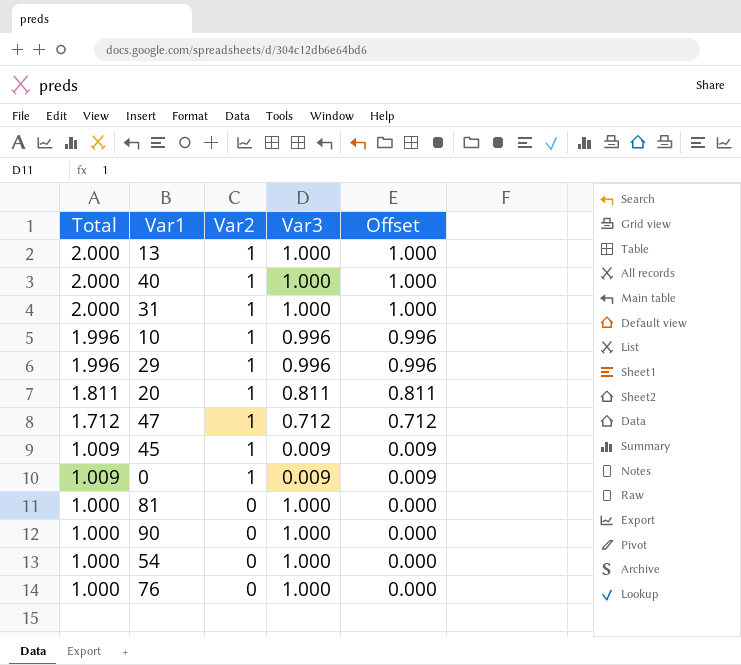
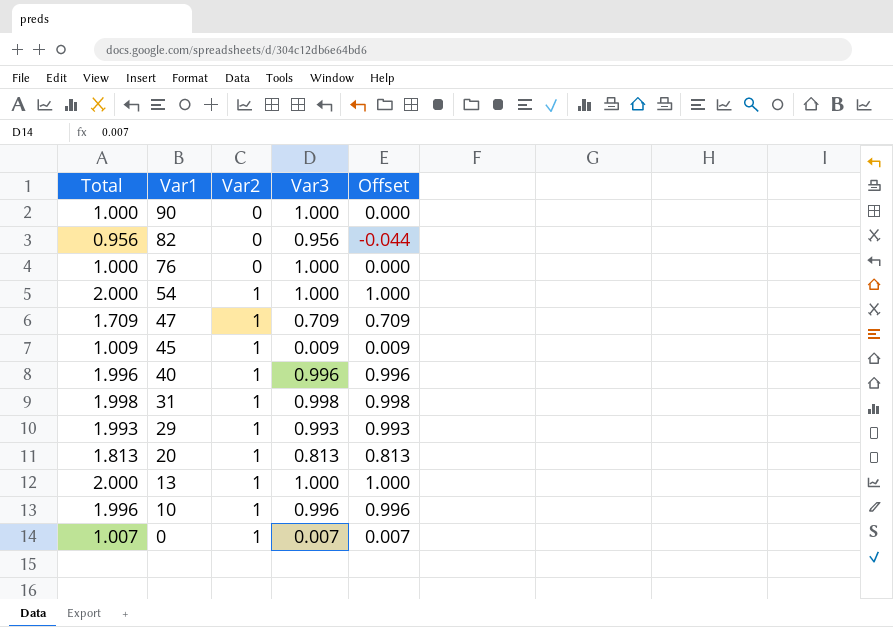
row order: Total descending -> Var1 descending
row 81: 1.000 | 0 | 1.000 | 0.000 -> none
row 82: none -> 0.956 | 0 | 0.956 | -0.044
54 | Total: 1.000 -> 2.000
54 | Var2: 0 -> 1
54 | Offset: 0.000 -> 1.000
47 | Total: 1.712 -> 1.709
47 | Var3: 0.712 -> 0.709
47 | Offset: 0.712 -> 0.709
40 | Total: 2.000 -> 1.996
40 | Var3: 1.000 -> 0.996
40 | Offset: 1.000 -> 0.996
31 | Total: 2.000 -> 1.998
31 | Var3: 1.000 -> 0.998
31 | Offset: 1.000 -> 0.998
29 | Total: 1.996 -> 1.993
29 | Var3: 0.996 -> 0.993
29 | Offset: 0.996 -> 0.993
20 | Total: 1.811 -> 1.813
20 | Var3: 0.811 -> 0.813
20 | Offset: 0.811 -> 0.813
0 | Total: 1.009 -> 1.007
0 | Var3: 0.009 -> 0.007
0 | Offset: 0.009 -> 0.007

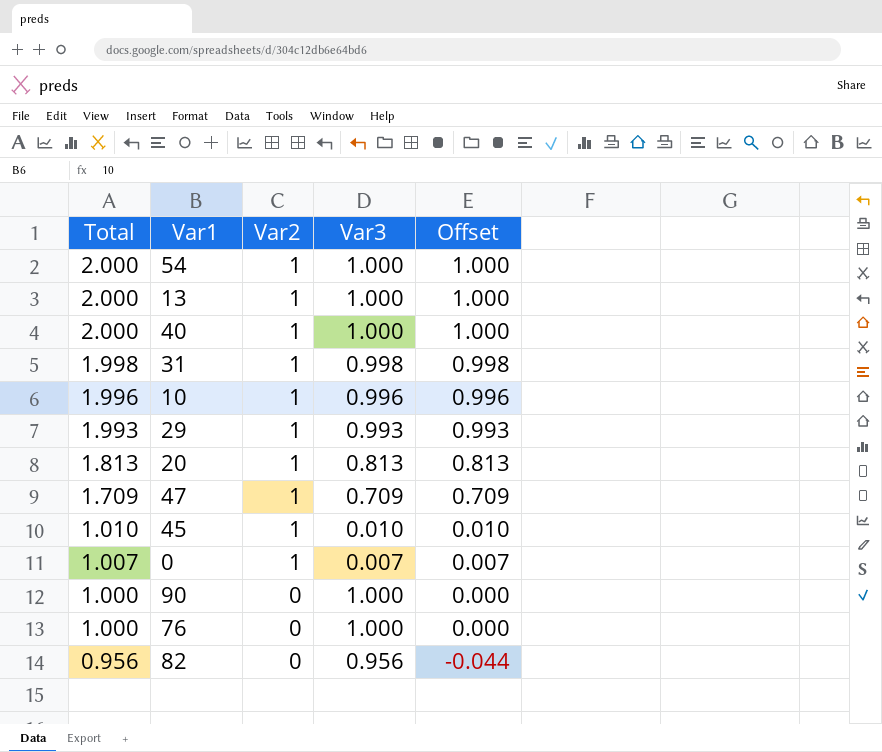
row order: Var1 descending -> Total descending
40 | Total: 1.996 -> 2.000
40 | Var3: 0.996 -> 1.000
40 | Offset: 0.996 -> 1.000
45 | Total: 1.009 -> 1.010
45 | Var3: 0.009 -> 0.010
45 | Offset: 0.009 -> 0.010

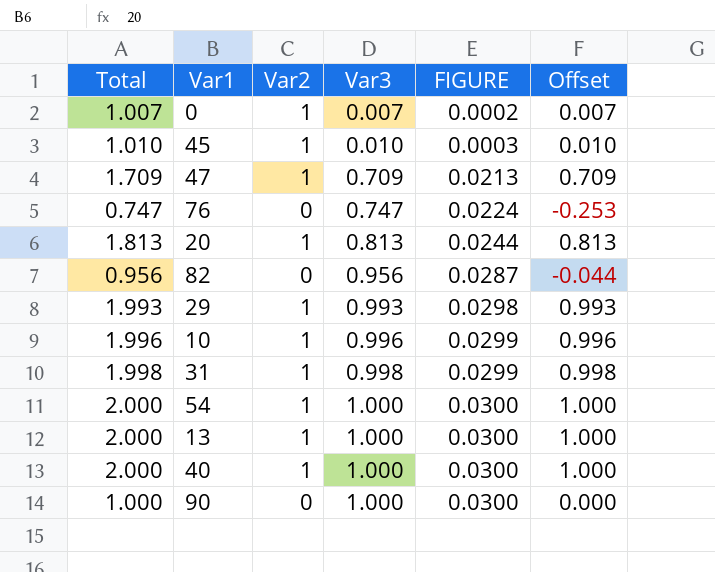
row order: Total descending -> Var3 ascending
column FIGURE | formula: none -> [Var3] * 0.03
76 | Total: 1.000 -> 0.747
76 | Var3: 1.000 -> 0.747
76 | Offset: 0.000 -> -0.253

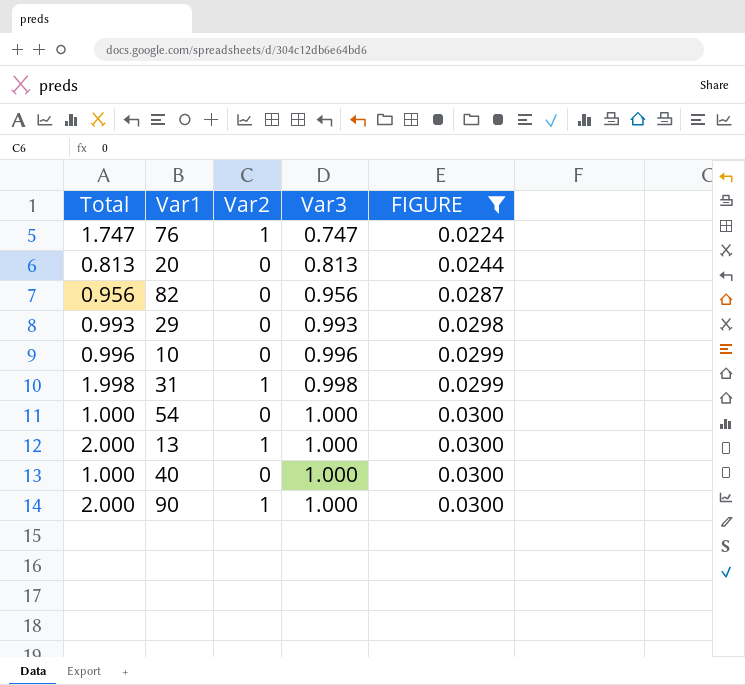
filter: none -> FIGURE >= 0.0224
column Offset | formula: [Total] - 1 -> none
76 | Total: 0.747 -> 1.747
76 | Var2: 0 -> 1
20 | Total: 1.813 -> 0.813
20 | Var2: 1 -> 0
29 | Total: 1.993 -> 0.993
29 | Var2: 1 -> 0
10 | Total: 1.996 -> 0.996
10 | Var2: 1 -> 0
54 | Total: 2.000 -> 1.000
54 | Var2: 1 -> 0
40 | Total: 2.000 -> 1.000
40 | Var2: 1 -> 0
90 | Total: 1.000 -> 2.000
90 | Var2: 0 -> 1

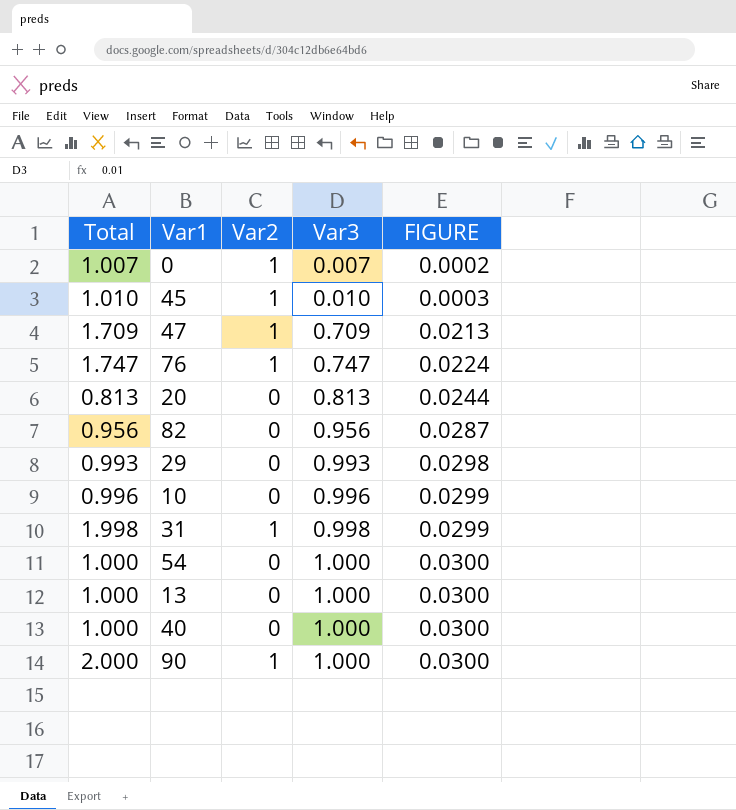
filter: FIGURE >= 0.0224 -> none
13 | Total: 2.000 -> 1.000
13 | Var2: 1 -> 0

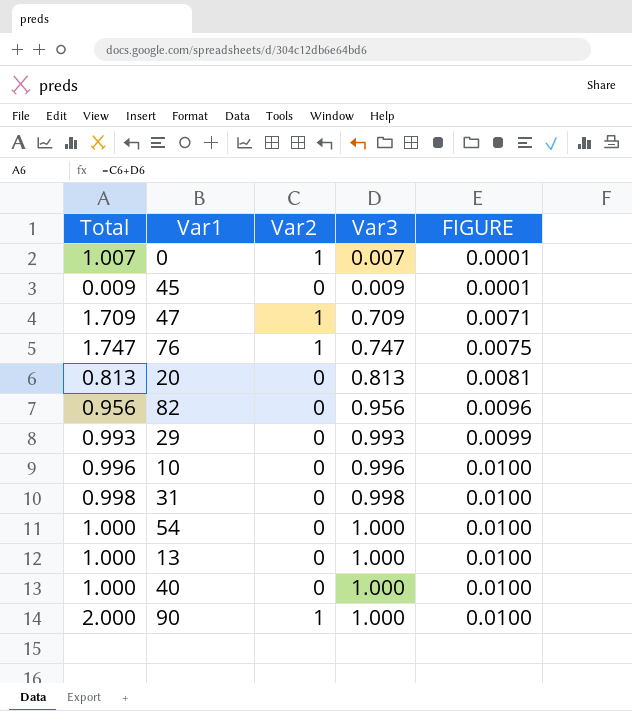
column FIGURE | formula: [Var3] * 0.03 -> [Var3] * 0.01
45 | Total: 1.010 -> 0.009
45 | Var2: 1 -> 0
45 | Var3: 0.010 -> 0.009
31 | Total: 1.998 -> 0.998
31 | Var2: 1 -> 0

